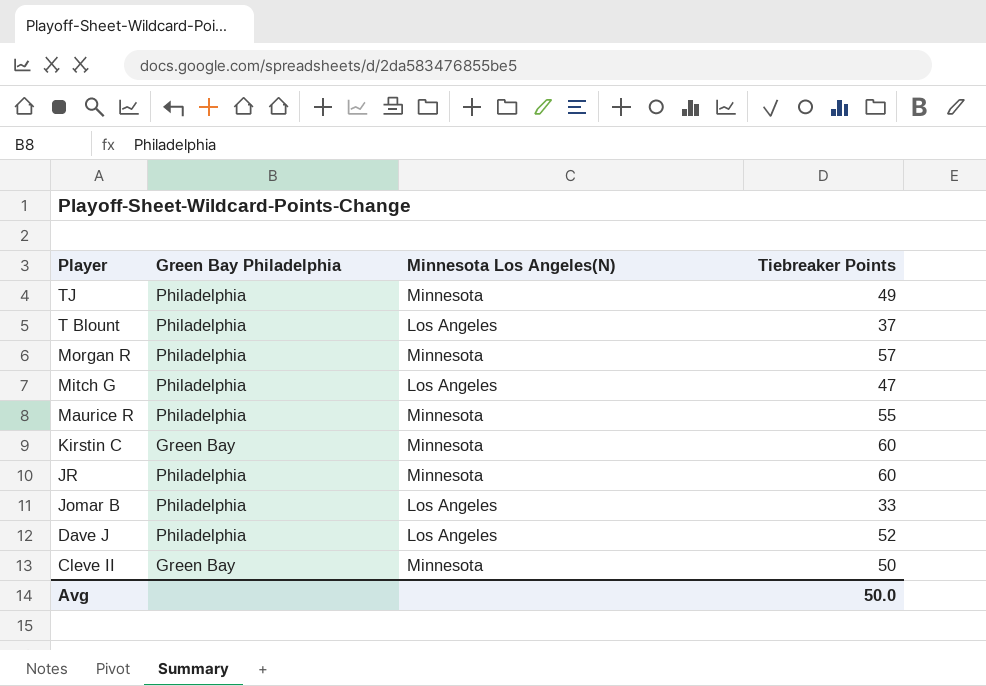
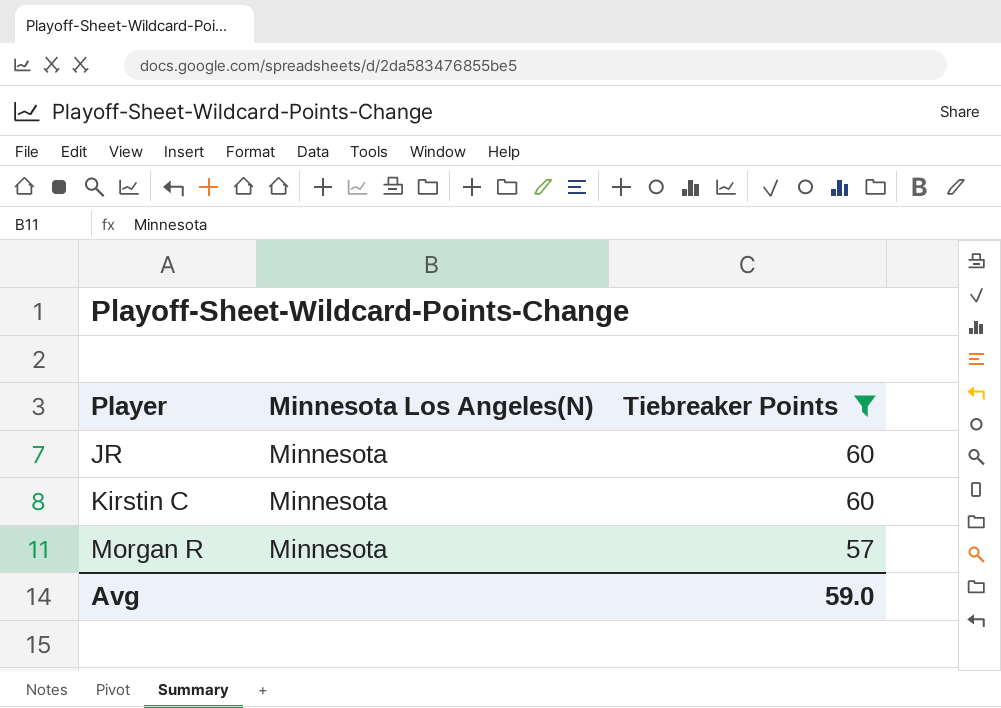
filter: none -> Tiebreaker Points >= 57
row order: Player descending -> Player ascending
column Green Bay Philadelphia | position: 2 -> none
Avg | Tiebreaker Points: 50.0 -> 59.0

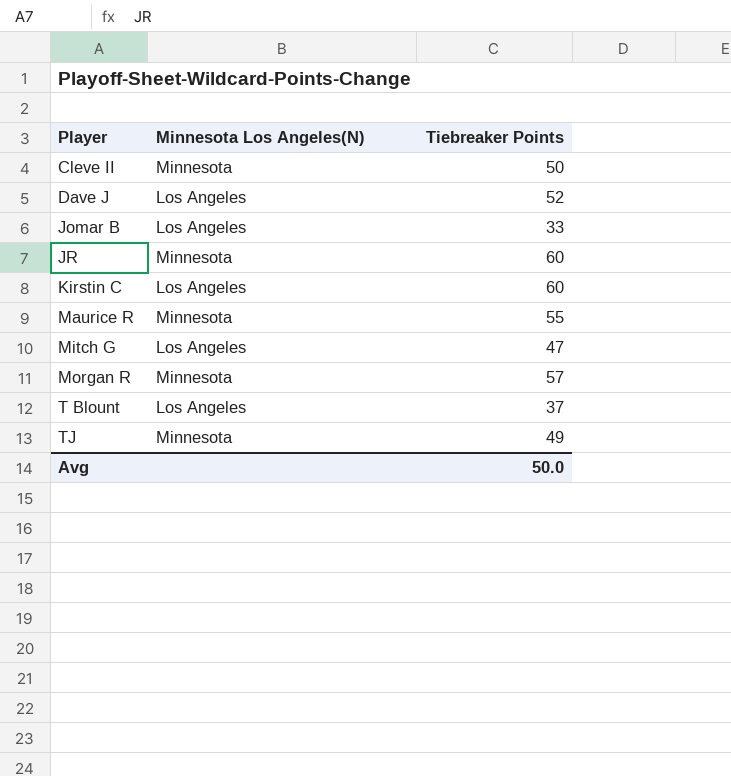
filter: Tiebreaker Points >= 57 -> none
Kirstin C | Minnesota Los Angeles(N): Minnesota -> Los Angeles
Avg | Tiebreaker Points: 59.0 -> 50.0

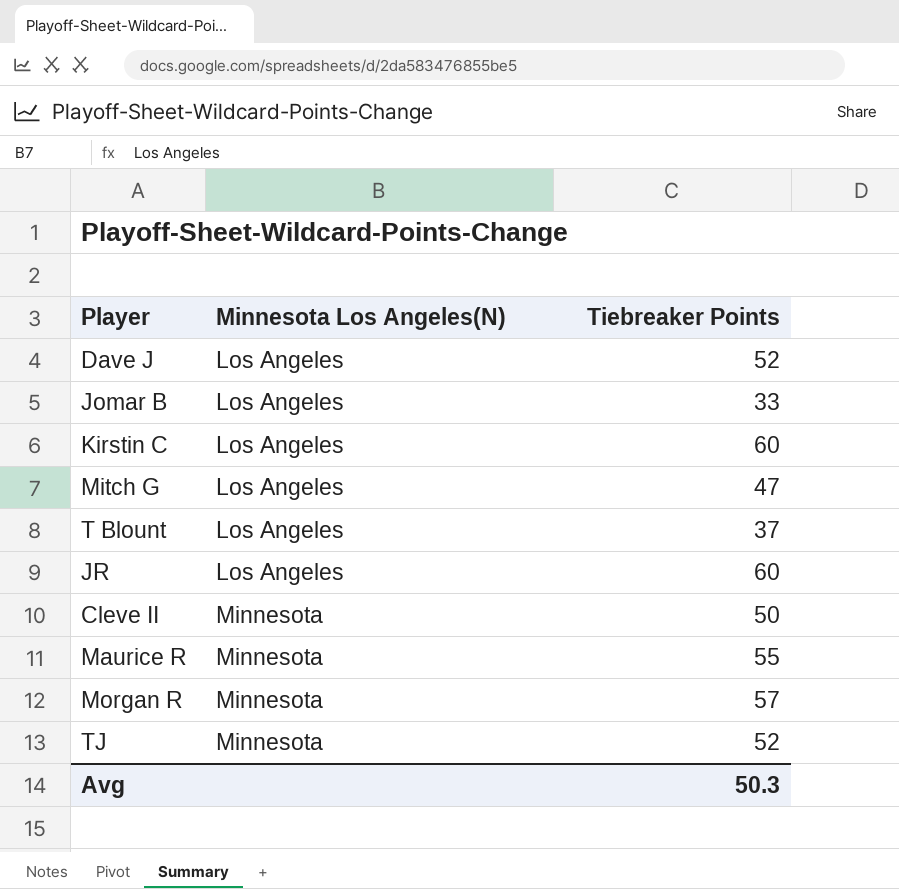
row order: Player ascending -> Minnesota Los Angeles(N) ascending
JR | Minnesota Los Angeles(N): Minnesota -> Los Angeles
TJ | Tiebreaker Points: 49 -> 52
Avg | Tiebreaker Points: 50.0 -> 50.3

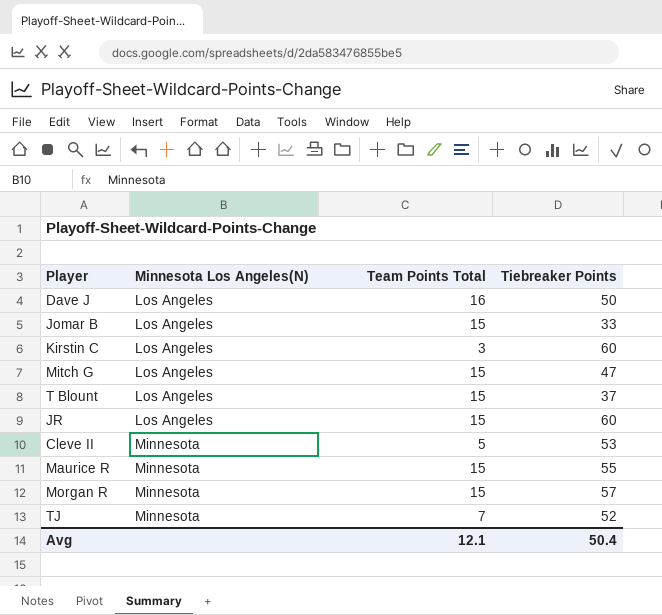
column Team Points Total | position: none -> 3
Dave J | Tiebreaker Points: 52 -> 50
Cleve II | Tiebreaker Points: 50 -> 53
Avg | Tiebreaker Points: 50.3 -> 50.4

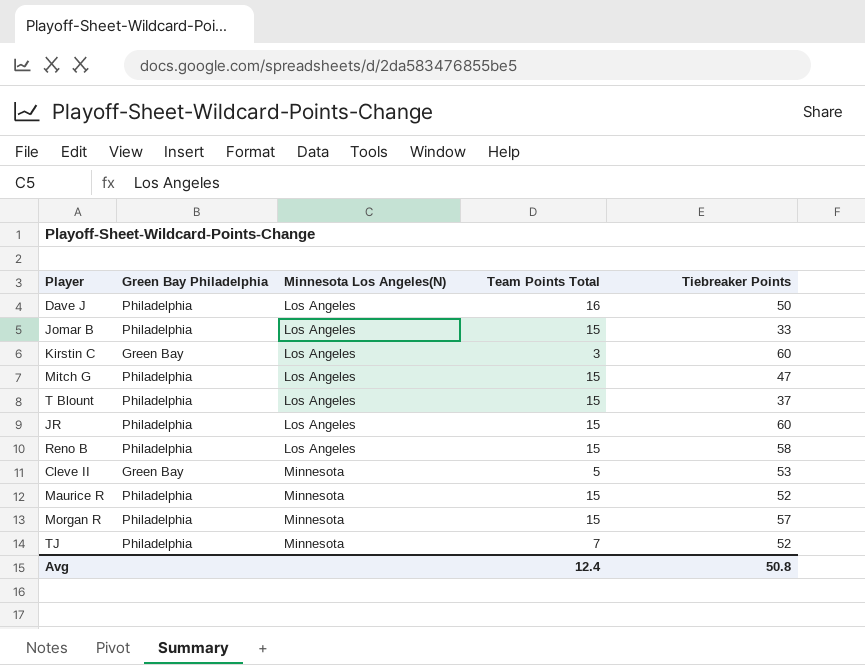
column Green Bay Philadelphia | position: none -> 2
row Reno B: none -> Philadelphia | Los Angeles | 15 | 58
Maurice R | Tiebreaker Points: 55 -> 52
Avg | Team Points Total: 12.1 -> 12.4
Avg | Tiebreaker Points: 50.4 -> 50.8

